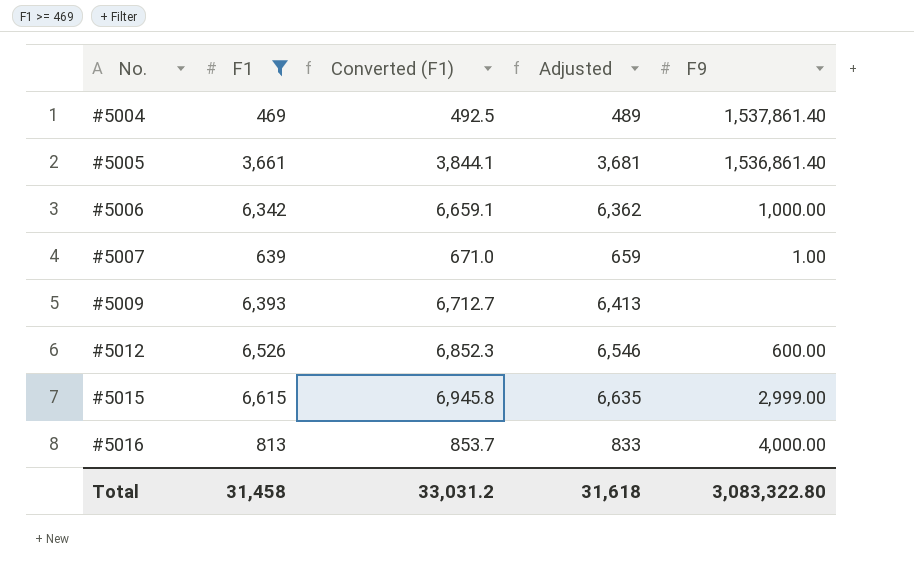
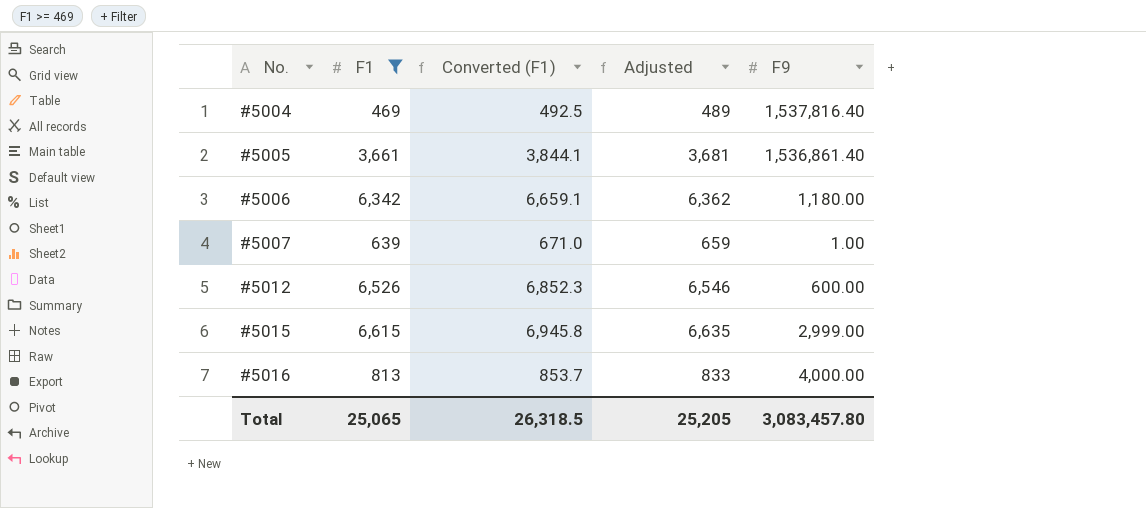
row #5009: 6,393 | 6,712.7 | 6,413 | none -> none
#5004 | F9: 1,537,861.40 -> 1,537,816.40
#5006 | F9: 1,000.00 -> 1,180.00
Total | F1: 31,458 -> 25,065
Total | Converted (F1): 33,031.2 -> 26,318.5
Total | Adjusted: 31,618 -> 25,205
Total | F9: 3,083,322.80 -> 3,083,457.80

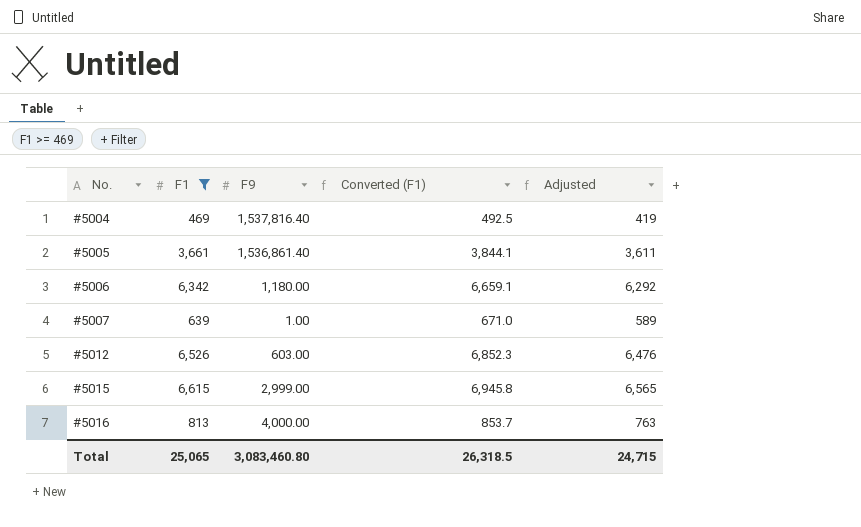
column F9 | position: 5 -> 3
column Adjusted | formula: [F1] + 20 -> [F1] - 50
#5012 | F9: 600.00 -> 603.00
Total | F9: 3,083,457.80 -> 3,083,460.80
Total | Adjusted: 25,205 -> 24,715

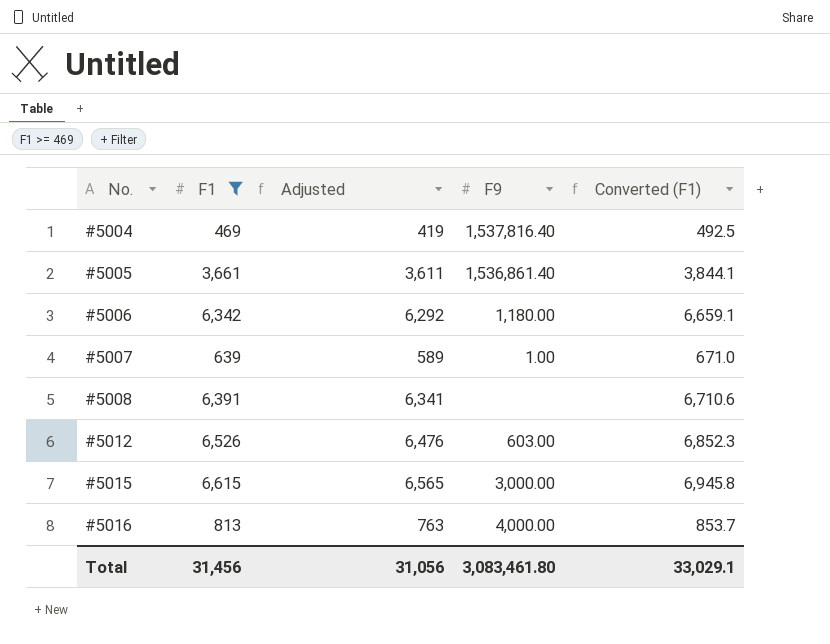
column Adjusted | position: 5 -> 3
row #5008: none -> 6,391 | 6,341 | none | 6,710.6
#5015 | F9: 2,999.00 -> 3,000.00
Total | F1: 25,065 -> 31,456
Total | Adjusted: 24,715 -> 31,056
Total | F9: 3,083,460.80 -> 3,083,461.80
Total | Converted (F1): 26,318.5 -> 33,029.1

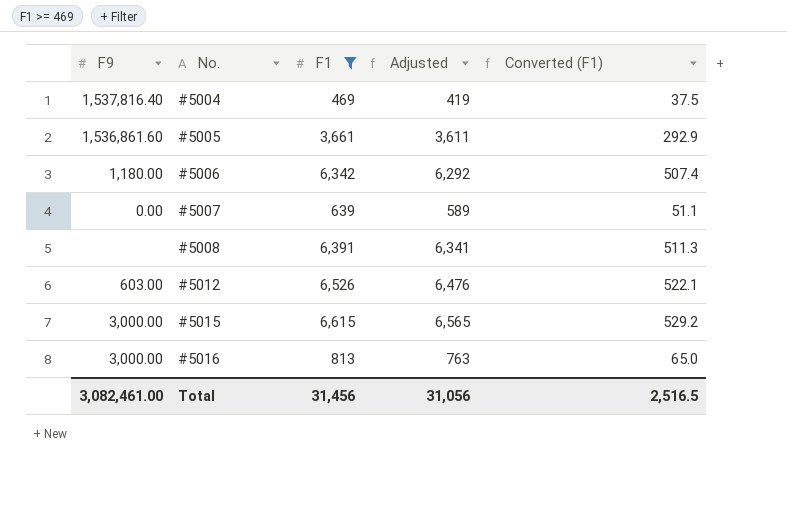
column F9 | position: 4 -> 1
column Converted (F1) | formula: [F1] * 1.05 -> [F1] * 0.08
#5005 | F9: 1,536,861.40 -> 1,536,861.60
#5007 | F9: 1.00 -> 0.00
#5016 | F9: 4,000.00 -> 3,000.00
Total | F9: 3,083,461.80 -> 3,082,461.00
Total | Converted (F1): 33,029.1 -> 2,516.5

